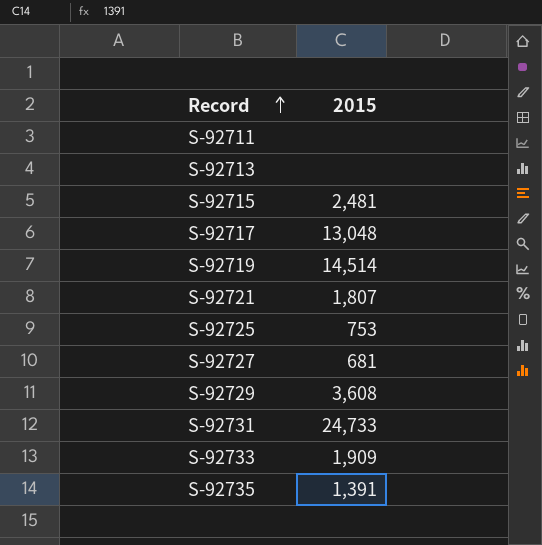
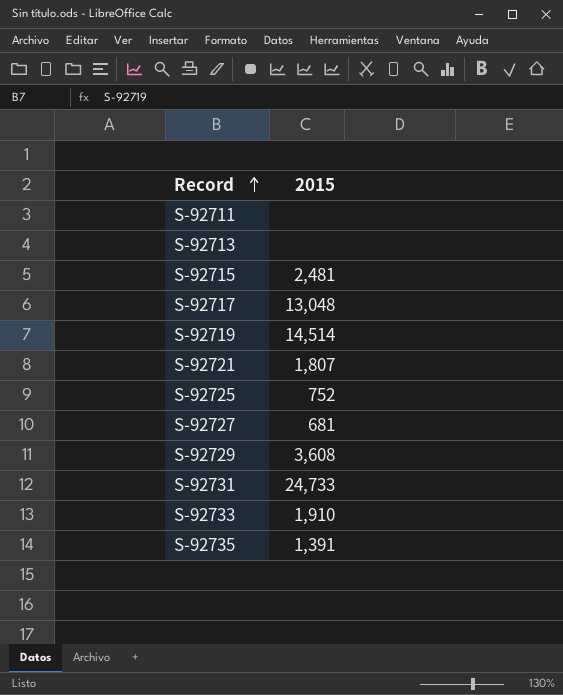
S-92725 | 2015: 753 -> 752
S-92733 | 2015: 1,909 -> 1,910

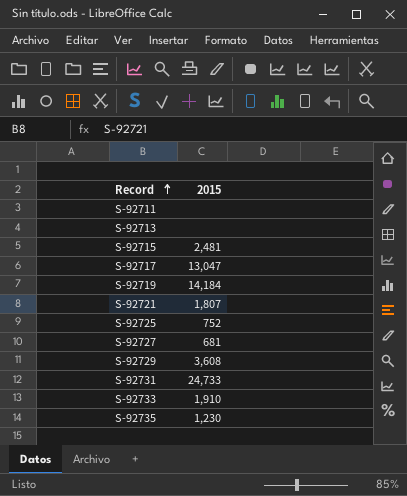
S-92717 | 2015: 13,048 -> 13,047
S-92719 | 2015: 14,514 -> 14,184
S-92735 | 2015: 1,391 -> 1,230

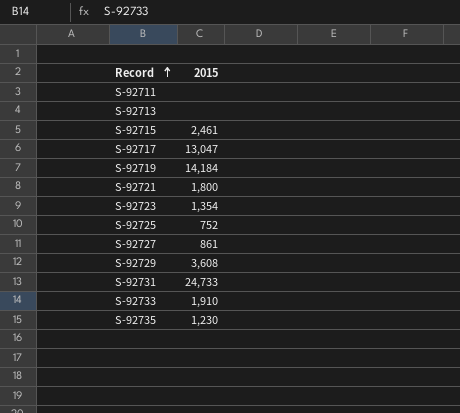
S-92715 | 2015: 2,481 -> 2,461
S-92721 | 2015: 1,807 -> 1,800
row S-92723: none -> 1,354
S-92727 | 2015: 681 -> 861

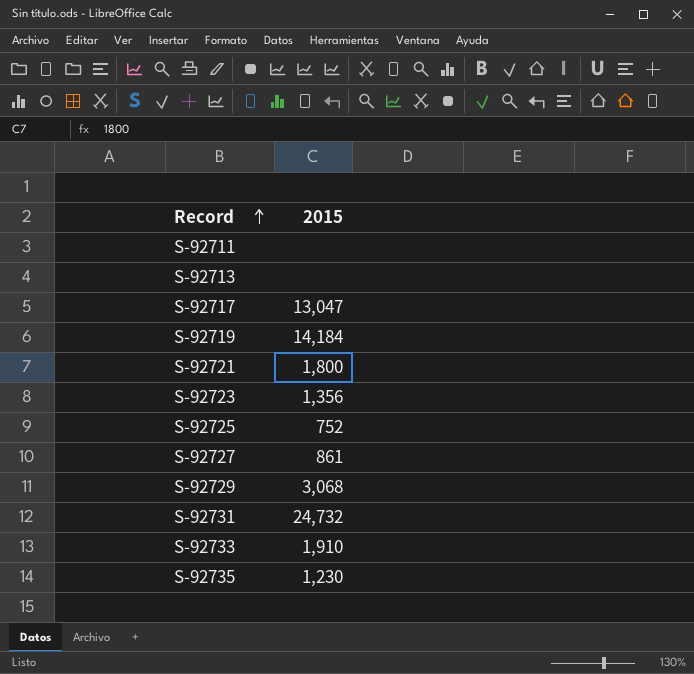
row S-92715: 2,461 -> none
S-92723 | 2015: 1,354 -> 1,356
S-92729 | 2015: 3,608 -> 3,068
S-92731 | 2015: 24,733 -> 24,732

